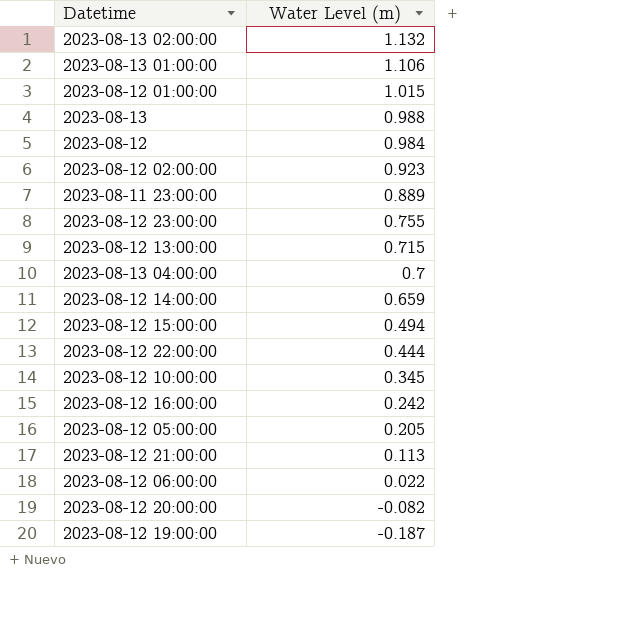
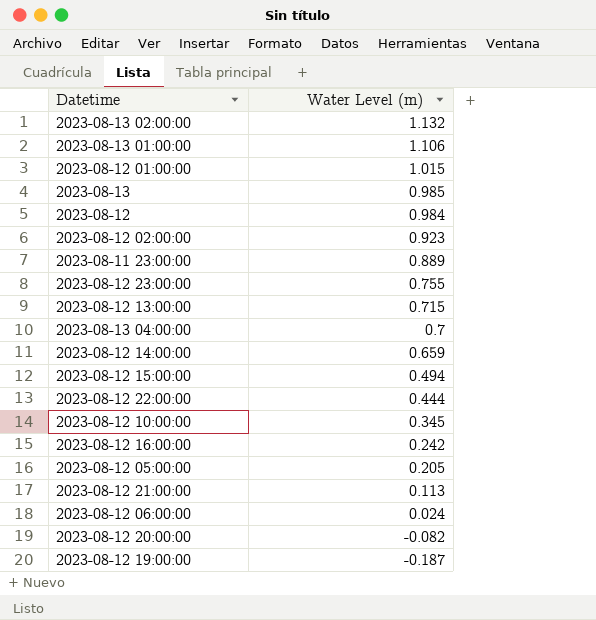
2023-08-13 | Water Level (m): 0.988 -> 0.985
2023-08-12 06:00:00 | Water Level (m): 0.022 -> 0.024

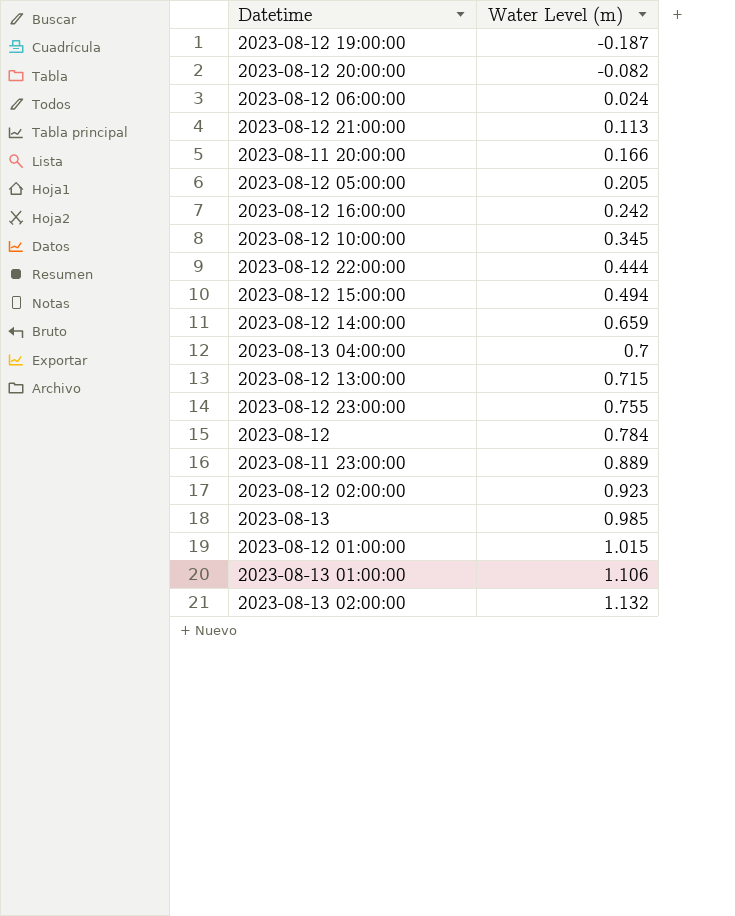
row order: Water Level (m) descending -> Water Level (m) ascending
row 2023-08-11 20:00:00: none -> 0.166
2023-08-12 | Water Level (m): 0.984 -> 0.784

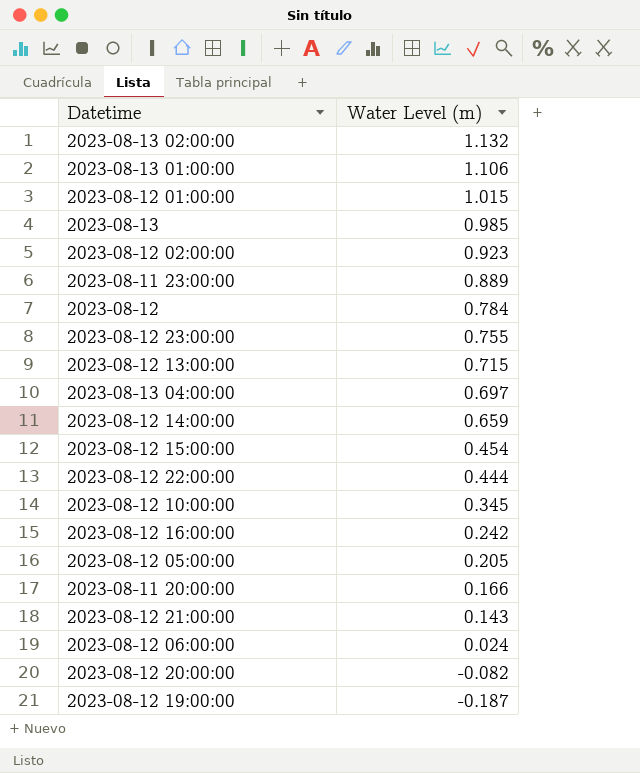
row order: Water Level (m) ascending -> Water Level (m) descending
2023-08-13 04:00:00 | Water Level (m): 0.7 -> 0.697
2023-08-12 15:00:00 | Water Level (m): 0.494 -> 0.454
2023-08-12 21:00:00 | Water Level (m): 0.113 -> 0.143

